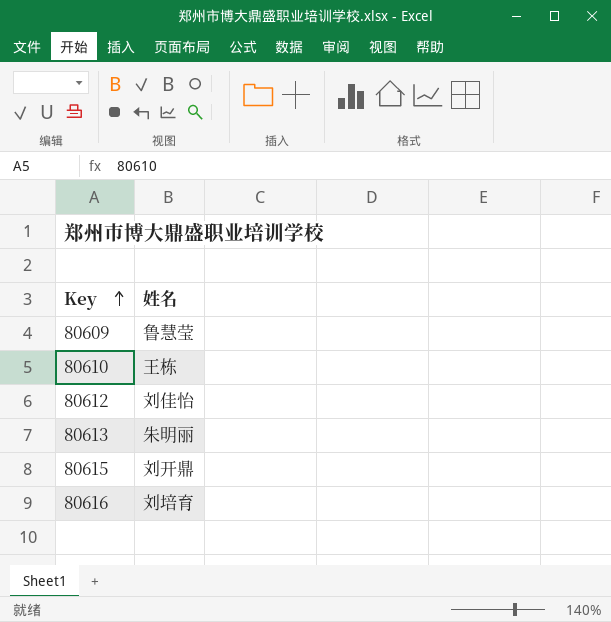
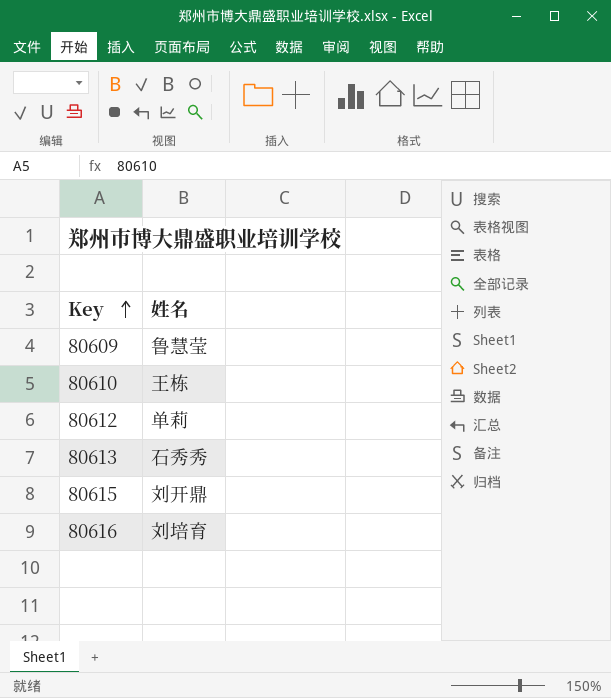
80612 | 姓名: 刘佳怡 -> 单莉
80613 | 姓名: 朱明丽 -> 石秀秀

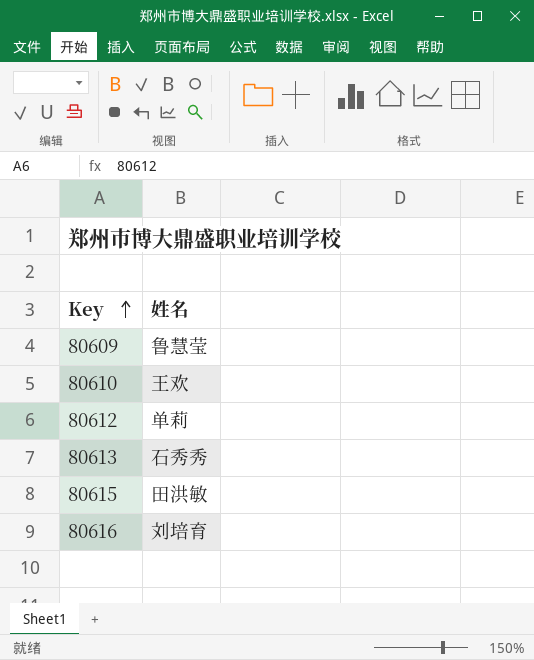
80610 | 姓名: 王栋 -> 王欢
80615 | 姓名: 刘开鼎 -> 田洪敏

